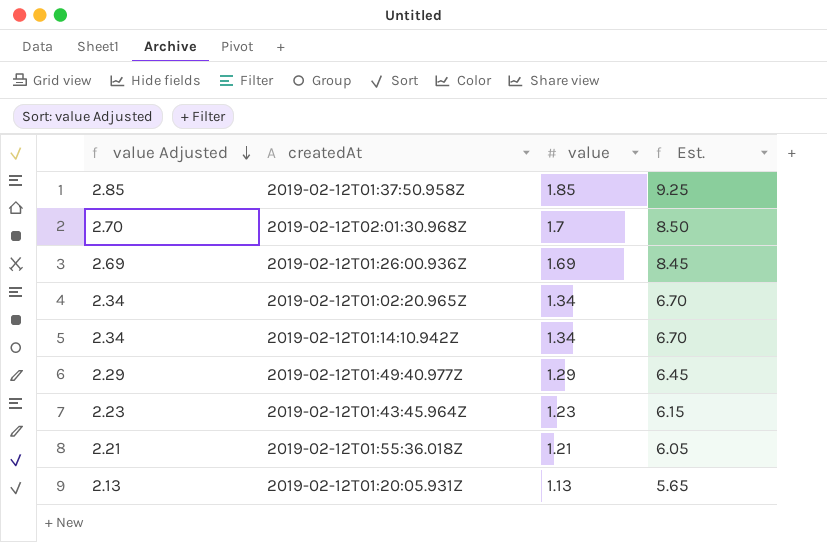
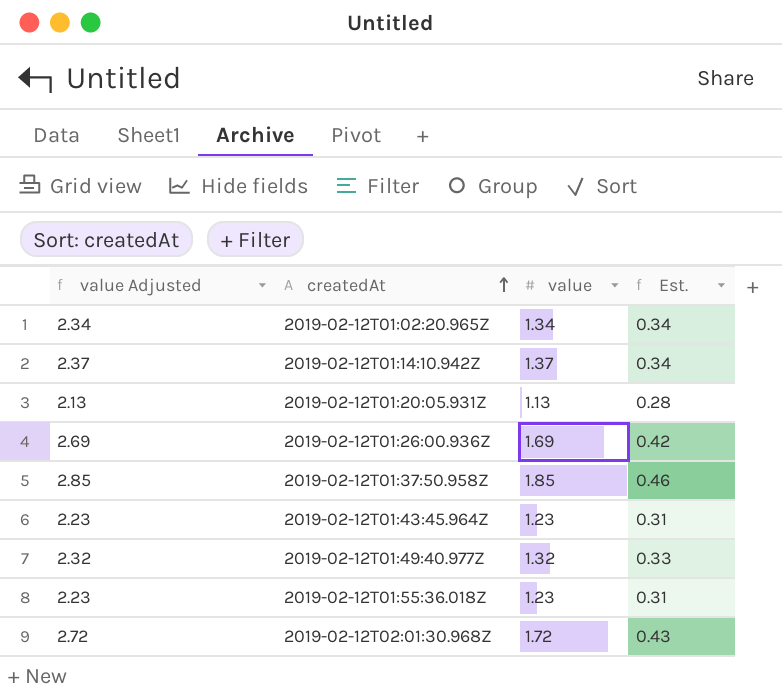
row order: value Adjusted descending -> createdAt ascending
column Est. | formula: [value] * 5 -> [value] * 0.25
2019-02-12T01:14:10.942Z | value Adjusted: 2.34 -> 2.37
2019-02-12T01:14:10.942Z | value: 1.34 -> 1.37
2019-02-12T01:49:40.977Z | value Adjusted: 2.29 -> 2.32
2019-02-12T01:49:40.977Z | value: 1.29 -> 1.32
2019-02-12T01:55:36.018Z | value Adjusted: 2.21 -> 2.23
2019-02-12T01:55:36.018Z | value: 1.21 -> 1.23
2019-02-12T02:01:30.968Z | value Adjusted: 2.70 -> 2.72
2019-02-12T02:01:30.968Z | value: 1.7 -> 1.72

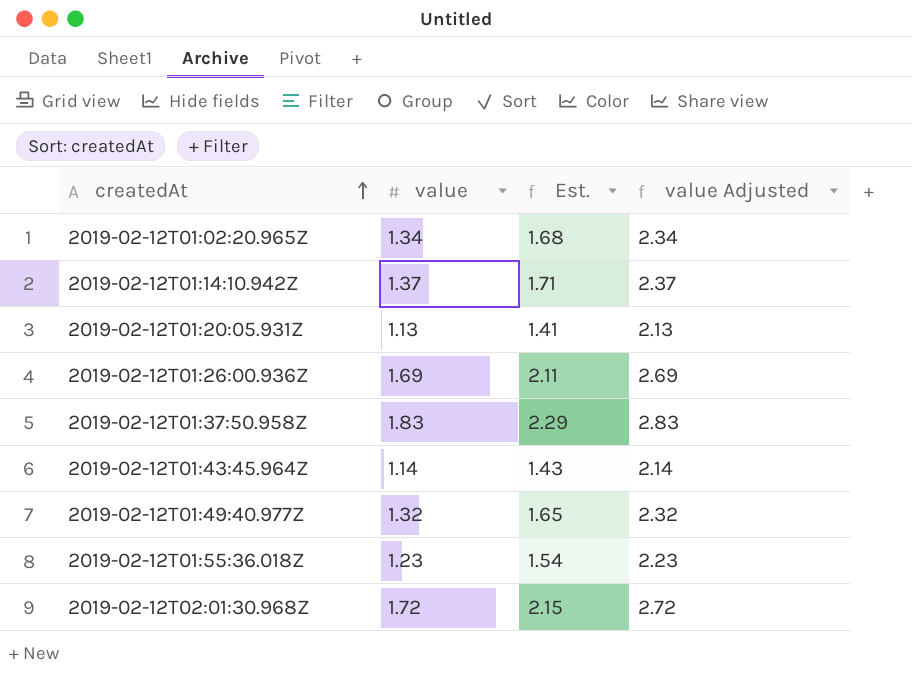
column Est. | formula: [value] * 0.25 -> [value] * 1.25
column value Adjusted | position: 1 -> 4
2019-02-12T01:37:50.958Z | value: 1.85 -> 1.83
2019-02-12T01:37:50.958Z | value Adjusted: 2.85 -> 2.83
2019-02-12T01:43:45.964Z | value: 1.23 -> 1.14
2019-02-12T01:43:45.964Z | value Adjusted: 2.23 -> 2.14

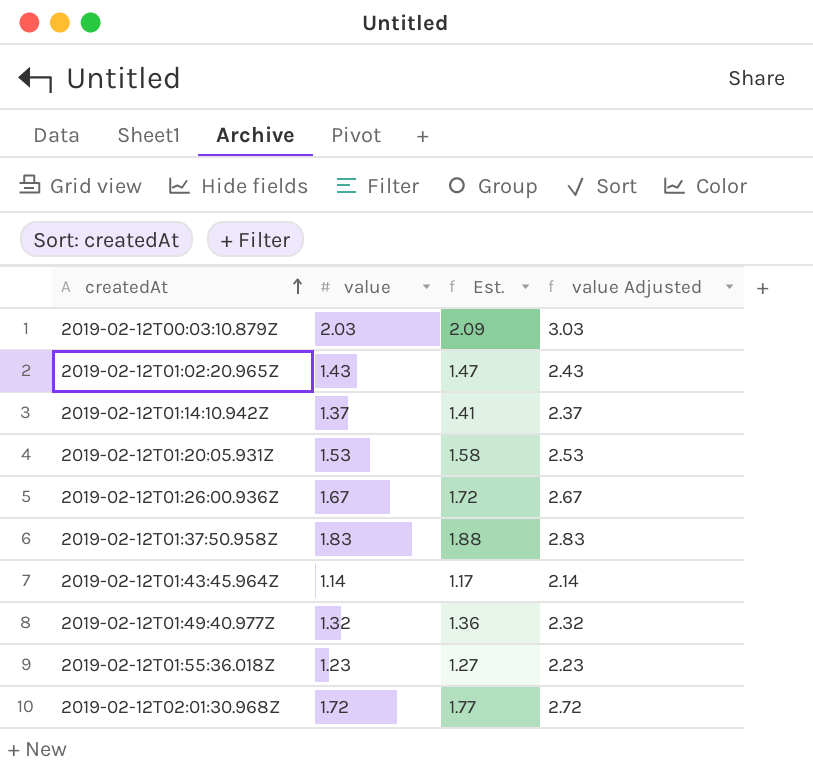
column Est. | formula: [value] * 1.25 -> [value] * 1.03
row 2019-02-12T00:03:10.879Z: none -> 2.03 | 2.09 | 3.03
2019-02-12T01:02:20.965Z | value: 1.34 -> 1.43
2019-02-12T01:02:20.965Z | value Adjusted: 2.34 -> 2.43
2019-02-12T01:20:05.931Z | value: 1.13 -> 1.53
2019-02-12T01:20:05.931Z | value Adjusted: 2.13 -> 2.53
2019-02-12T01:26:00.936Z | value: 1.69 -> 1.67
2019-02-12T01:26:00.936Z | value Adjusted: 2.69 -> 2.67

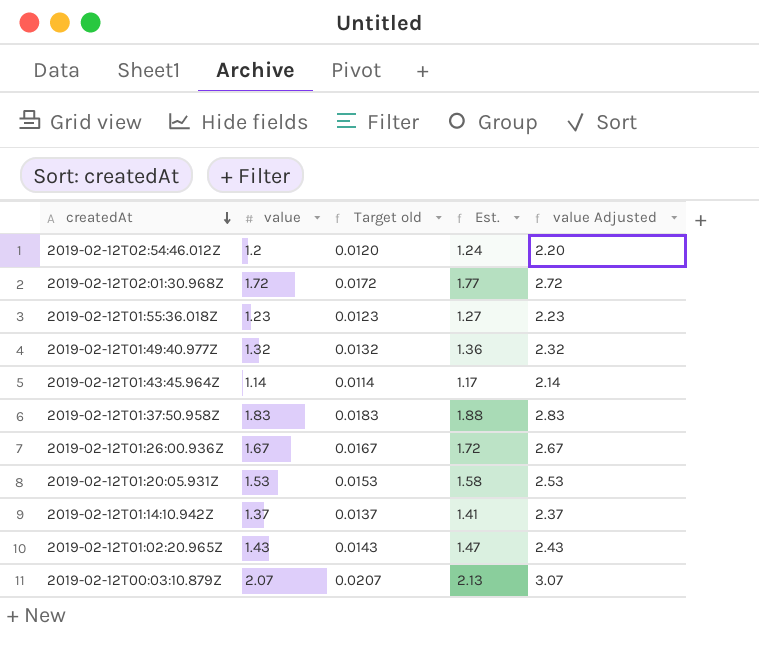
row order: createdAt ascending -> createdAt descending
column Target old | formula: none -> [value] * 0.01
row 2019-02-12T02:54:46.012Z: none -> 1.2 | 0.0120 | 1.24 | 2.20
2019-02-12T00:03:10.879Z | value: 2.03 -> 2.07
2019-02-12T00:03:10.879Z | Est.: 2.09 -> 2.13
2019-02-12T00:03:10.879Z | value Adjusted: 3.03 -> 3.07

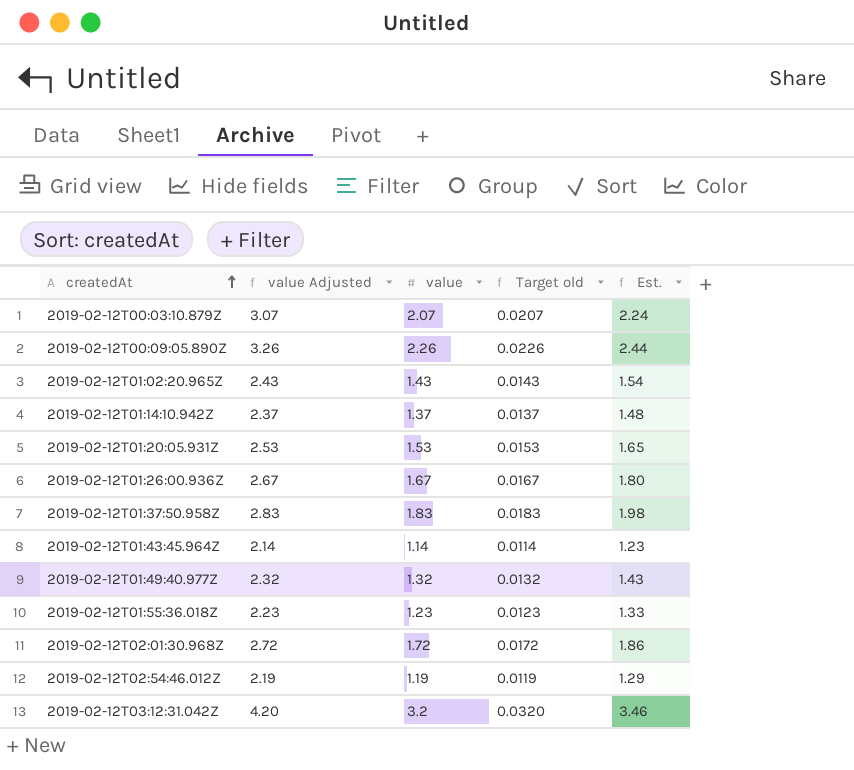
row order: createdAt descending -> createdAt ascending
column value Adjusted | position: 5 -> 2
column Est. | formula: [value] * 1.03 -> [value] * 1.08
row 2019-02-12T00:09:05.890Z: none -> 3.26 | 2.26 | 0.0226 | 2.44
2019-02-12T02:54:46.012Z | value Adjusted: 2.20 -> 2.19
2019-02-12T02:54:46.012Z | value: 1.2 -> 1.19
2019-02-12T02:54:46.012Z | Target old: 0.0120 -> 0.0119
row 2019-02-12T03:12:31.042Z: none -> 4.20 | 3.2 | 0.0320 | 3.46

